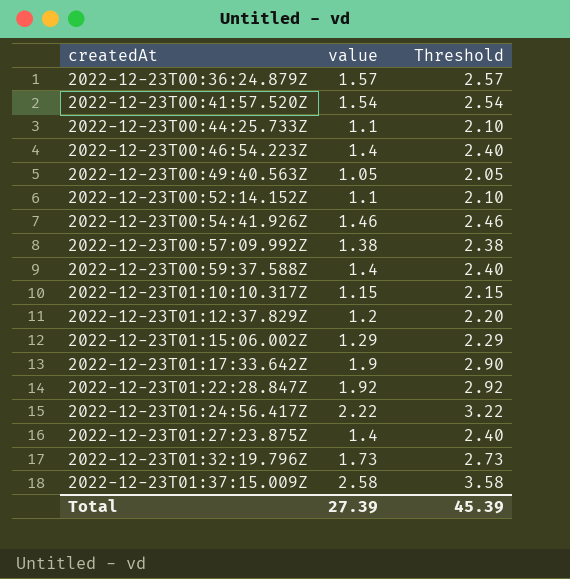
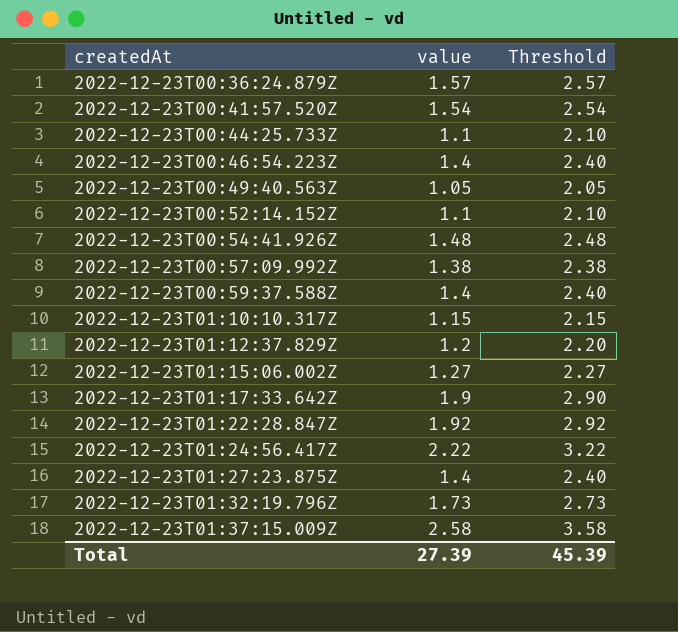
2022-12-23T00:54:41.926Z | value: 1.46 -> 1.48
2022-12-23T00:54:41.926Z | Threshold: 2.46 -> 2.48
2022-12-23T01:15:06.002Z | value: 1.29 -> 1.27
2022-12-23T01:15:06.002Z | Threshold: 2.29 -> 2.27

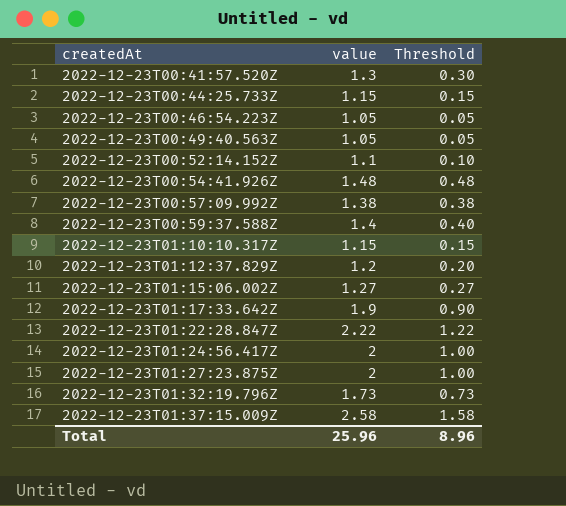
column Threshold | formula: [value] + 1 -> [value] - 1
row 2022-12-23T00:36:24.879Z: 1.57 | 2.57 -> none
2022-12-23T00:41:57.520Z | value: 1.54 -> 1.3
2022-12-23T00:44:25.733Z | value: 1.1 -> 1.15
2022-12-23T00:46:54.223Z | value: 1.4 -> 1.05
2022-12-23T01:22:28.847Z | value: 1.92 -> 2.22
2022-12-23T01:24:56.417Z | value: 2.22 -> 2
2022-12-23T01:27:23.875Z | value: 1.4 -> 2
Total | value: 27.39 -> 25.96
Total | Threshold: 45.39 -> 8.96

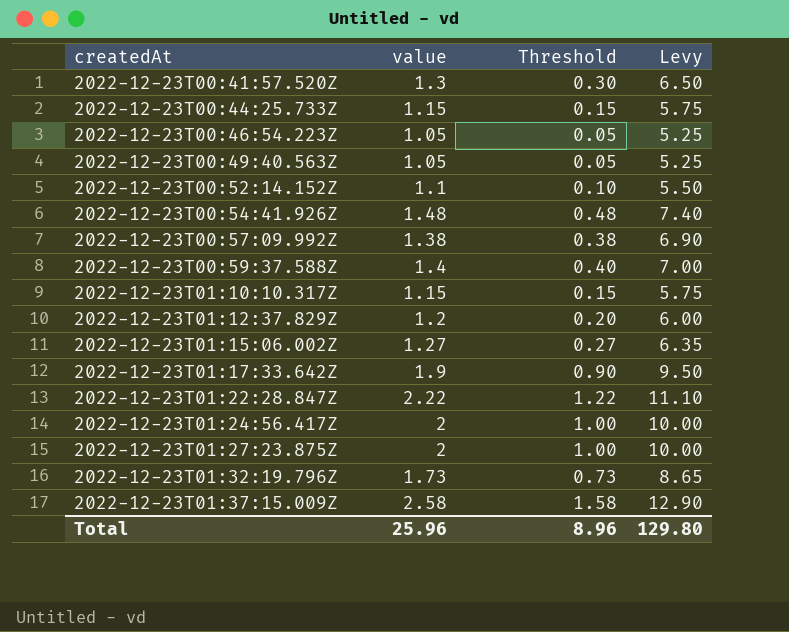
column Levy | formula: none -> [value] * 5

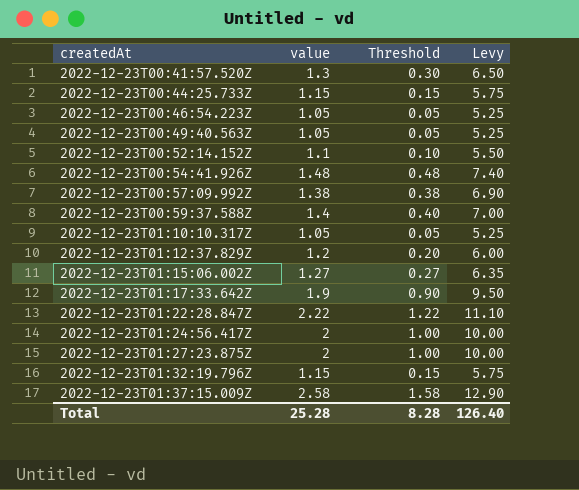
2022-12-23T01:10:10.317Z | value: 1.15 -> 1.05
2022-12-23T01:10:10.317Z | Threshold: 0.15 -> 0.05
2022-12-23T01:10:10.317Z | Levy: 5.75 -> 5.25
2022-12-23T01:32:19.796Z | value: 1.73 -> 1.15
2022-12-23T01:32:19.796Z | Threshold: 0.73 -> 0.15
2022-12-23T01:32:19.796Z | Levy: 8.65 -> 5.75
Total | value: 25.96 -> 25.28
Total | Threshold: 8.96 -> 8.28
Total | Levy: 129.80 -> 126.40

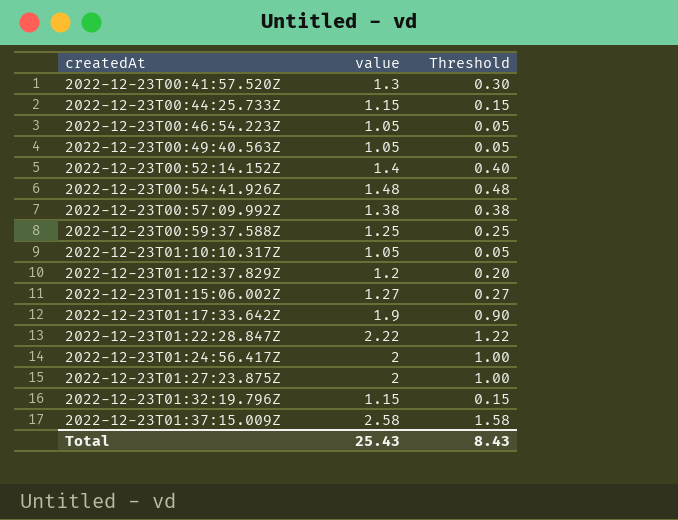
column Levy | formula: [value] * 5 -> none
2022-12-23T00:52:14.152Z | value: 1.1 -> 1.4
2022-12-23T00:52:14.152Z | Threshold: 0.10 -> 0.40
2022-12-23T00:59:37.588Z | value: 1.4 -> 1.25
2022-12-23T00:59:37.588Z | Threshold: 0.40 -> 0.25
Total | value: 25.28 -> 25.43
Total | Threshold: 8.28 -> 8.43

